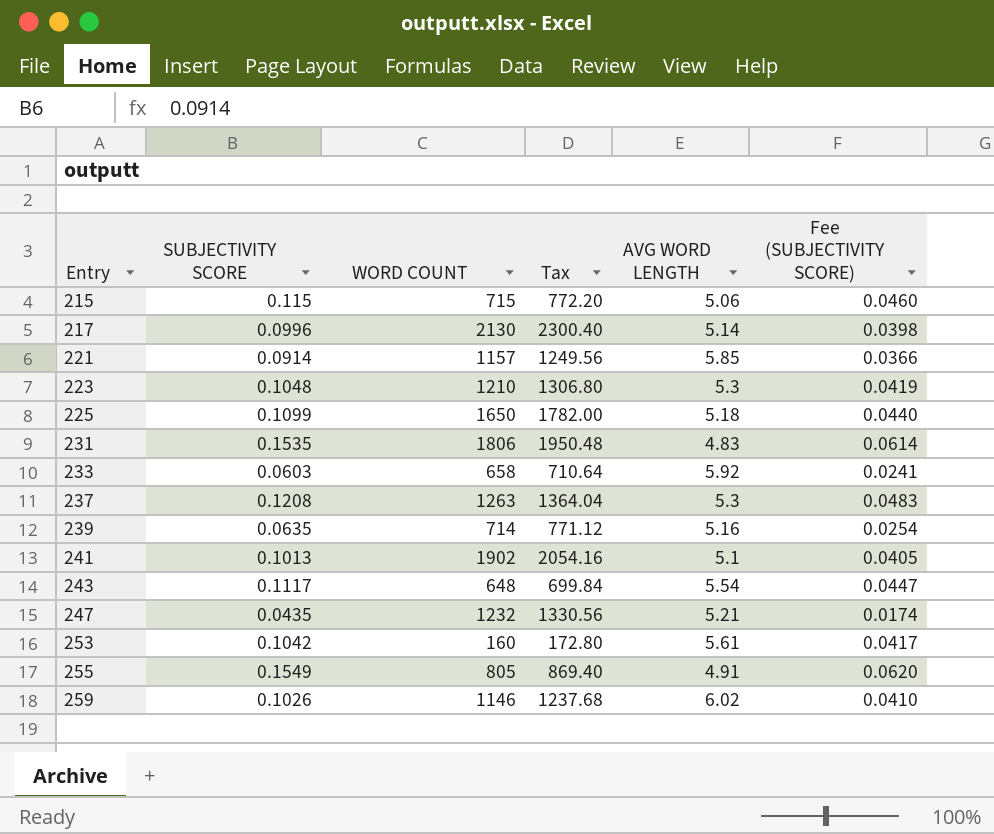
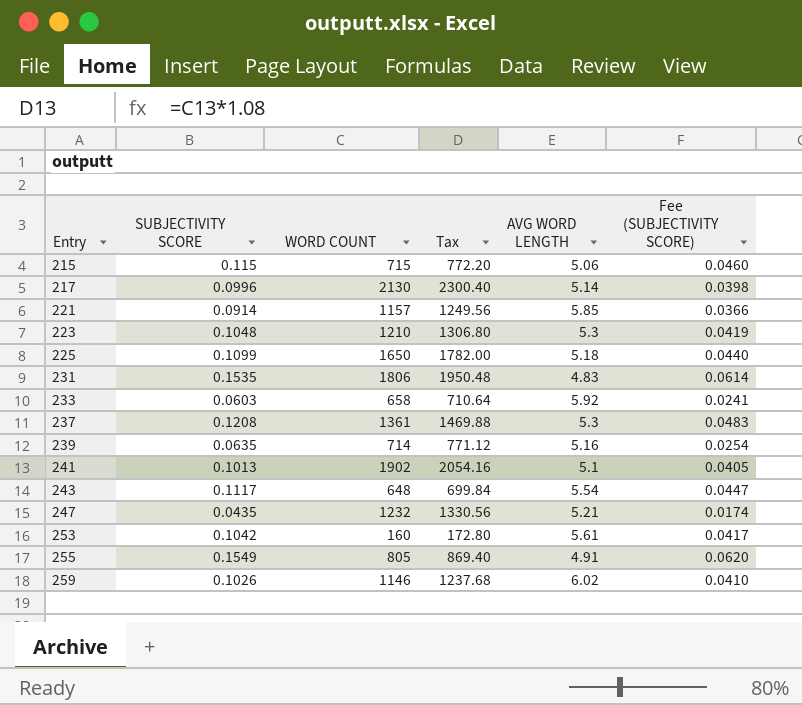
237 | WORD COUNT: 1263 -> 1361
237 | Tax: 1364.04 -> 1469.88

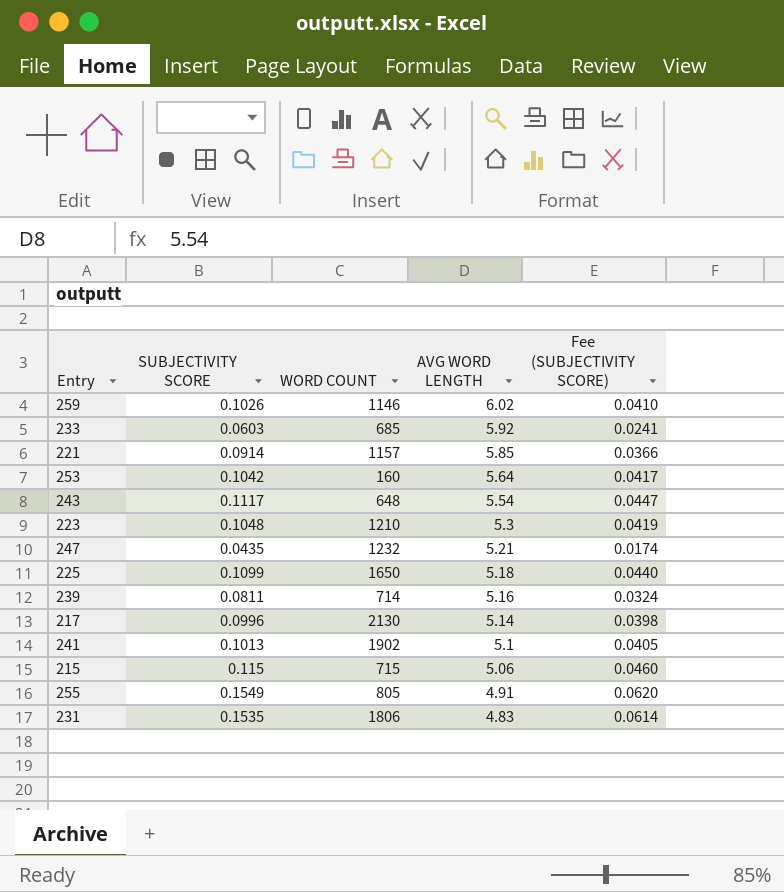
row order: Entry ascending -> AVG WORD LENGTH descending
column Tax | formula: [WORD COUNT] * 1.08 -> none
row 237: 0.1208 | 1361 | 1469.88 | 5.3 | 0.0483 -> none
233 | WORD COUNT: 658 -> 685
253 | AVG WORD LENGTH: 5.61 -> 5.64
239 | SUBJECTIVITY SCORE: 0.0635 -> 0.0811
239 | Fee (SUBJECTIVITY SCORE): 0.0254 -> 0.0324

